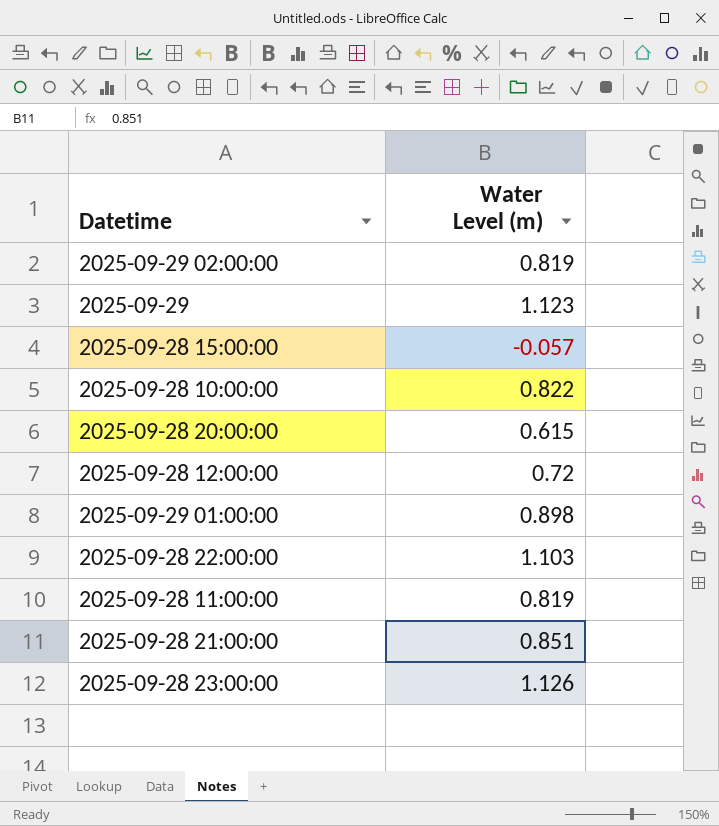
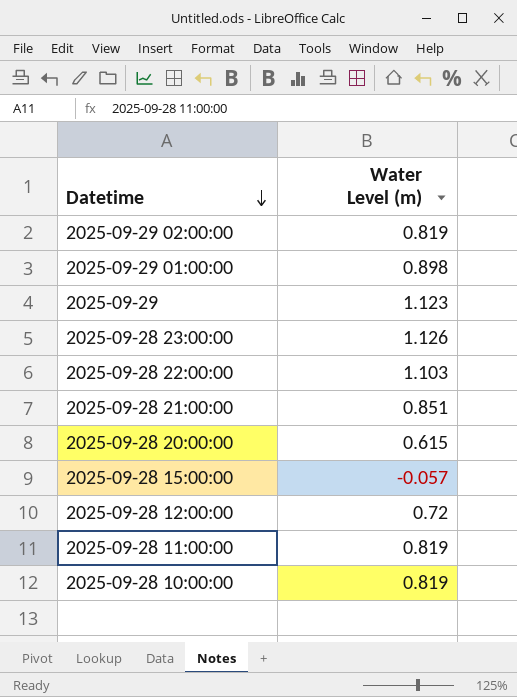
row order: none -> Datetime descending
2025-09-28 10:00:00 | Water Level (m): 0.822 -> 0.819

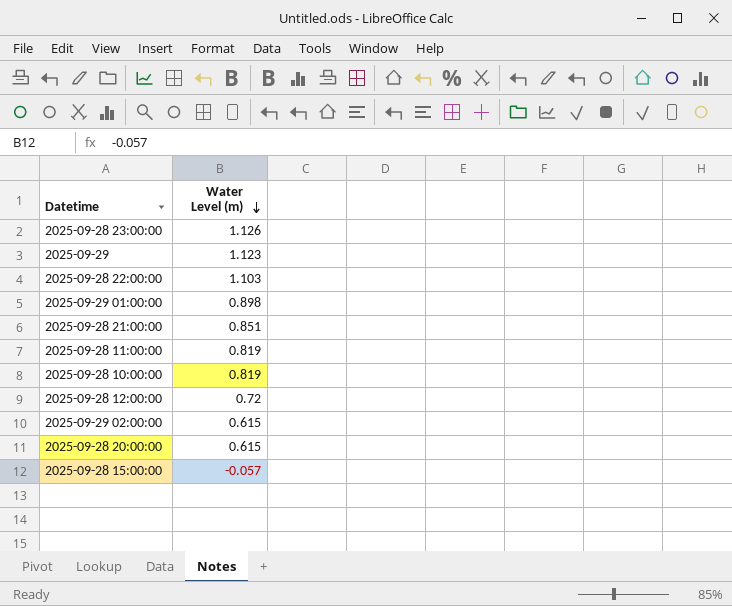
row order: Datetime descending -> Water Level (m) descending
2025-09-29 02:00:00 | Water Level (m): 0.819 -> 0.615

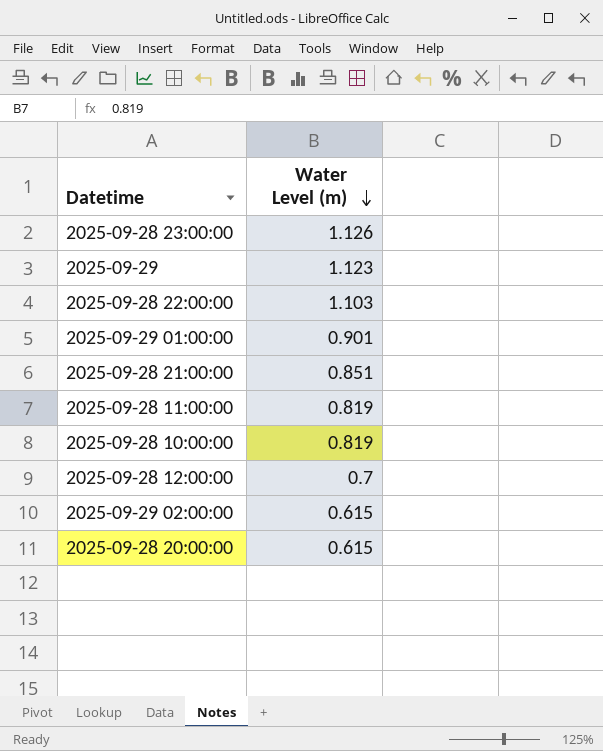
row 2025-09-28 15:00:00: -0.057 -> none
2025-09-29 01:00:00 | Water Level (m): 0.898 -> 0.901
2025-09-28 12:00:00 | Water Level (m): 0.72 -> 0.7

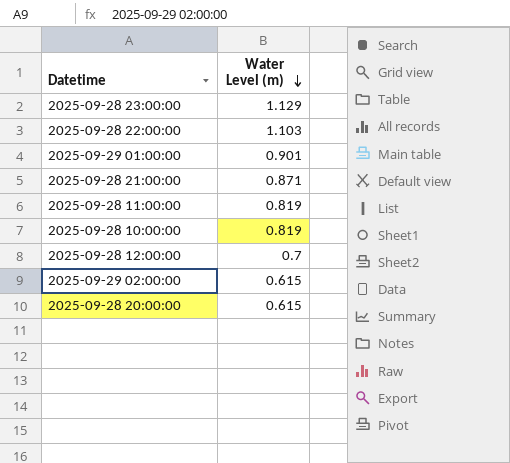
row 2025-09-29: 1.123 -> none
2025-09-28 23:00:00 | Water Level (m): 1.126 -> 1.129
2025-09-28 21:00:00 | Water Level (m): 0.851 -> 0.871

